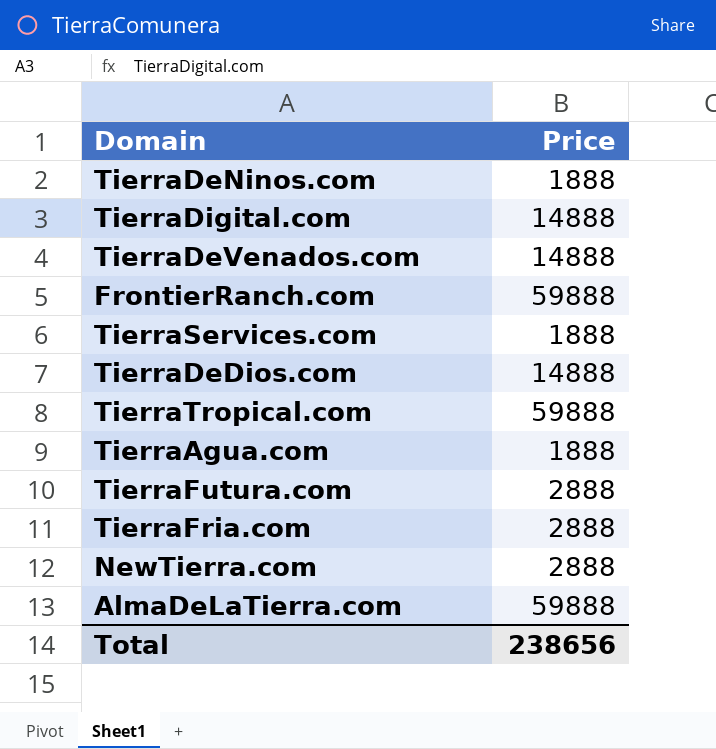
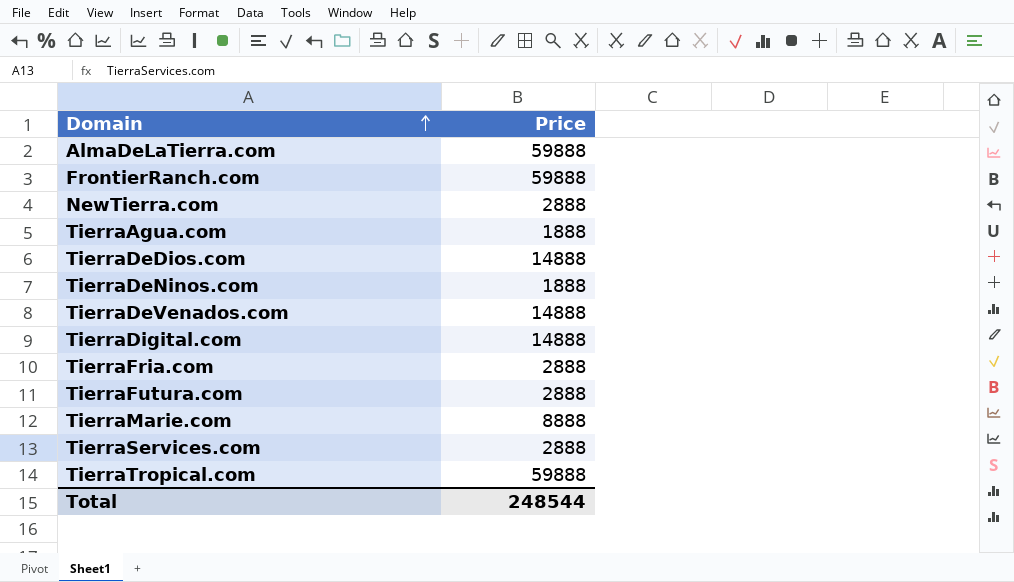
row order: none -> Domain ascending
row TierraMarie.com: none -> 8888
TierraServices.com | Price: 1888 -> 2888
Total | Price: 238656 -> 248544

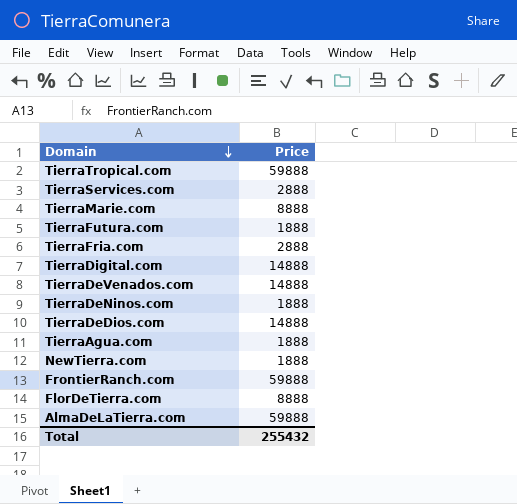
row order: Domain ascending -> Domain descending
TierraFutura.com | Price: 2888 -> 1888
NewTierra.com | Price: 2888 -> 1888
row FlorDeTierra.com: none -> 8888
Total | Price: 248544 -> 255432

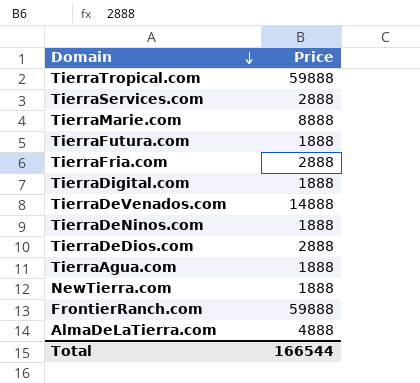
row FlorDeTierra.com: 8888 -> none
TierraDigital.com | Price: 14888 -> 1888
TierraDeDios.com | Price: 14888 -> 2888
AlmaDeLaTierra.com | Price: 59888 -> 4888
Total | Price: 255432 -> 166544

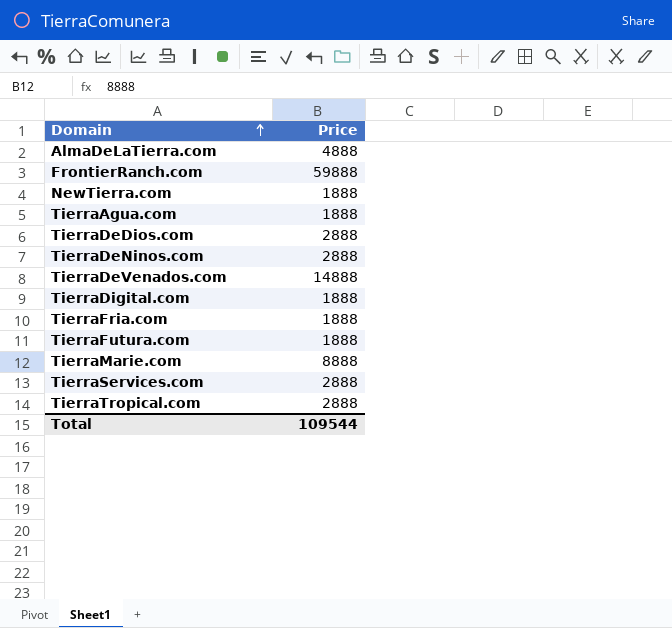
row order: Domain descending -> Domain ascending
TierraDeNinos.com | Price: 1888 -> 2888
TierraFria.com | Price: 2888 -> 1888
TierraTropical.com | Price: 59888 -> 2888
Total | Price: 166544 -> 109544

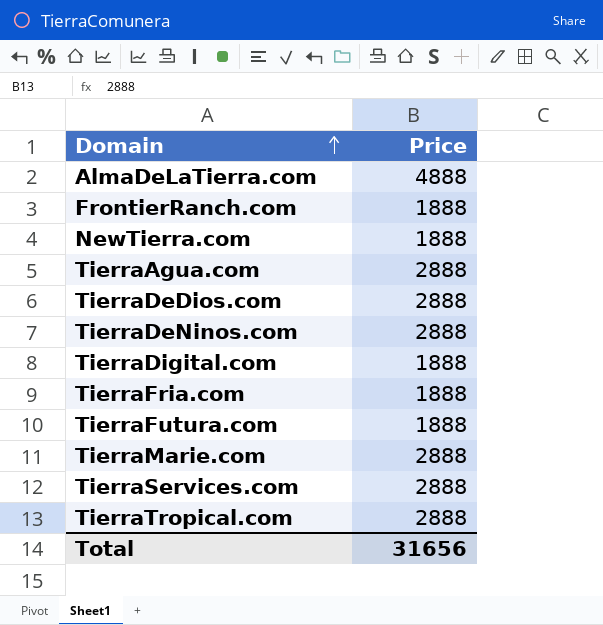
row TierraDeVenados.com: 14888 -> none
FrontierRanch.com | Price: 59888 -> 1888
TierraAgua.com | Price: 1888 -> 2888
TierraMarie.com | Price: 8888 -> 2888
Total | Price: 109544 -> 31656

